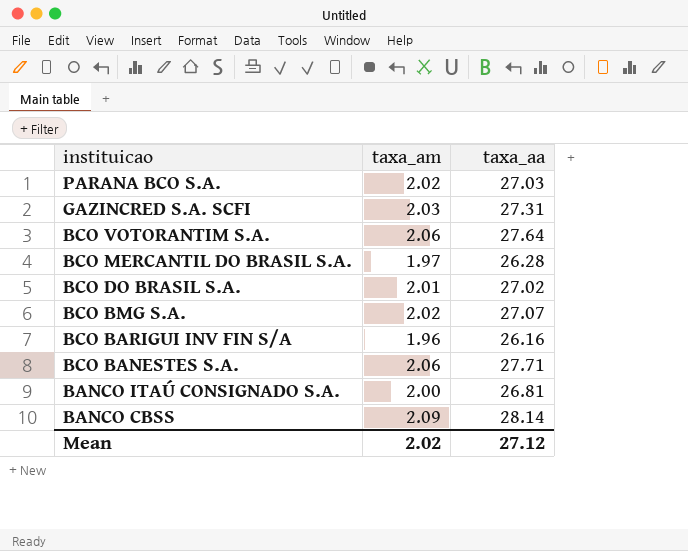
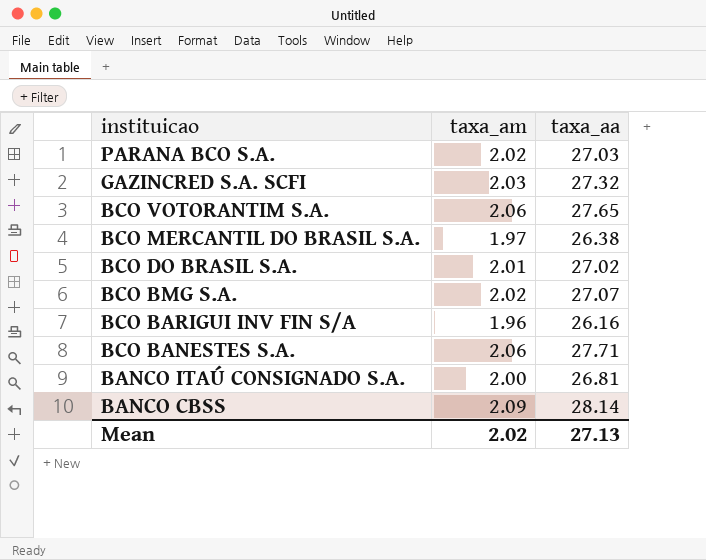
GAZINCRED S.A. SCFI | taxa_aa: 27.31 -> 27.32
BCO VOTORANTIM S.A. | taxa_aa: 27.64 -> 27.65
BCO MERCANTIL DO BRASIL S.A. | taxa_aa: 26.28 -> 26.38
Mean | taxa_aa: 27.12 -> 27.13

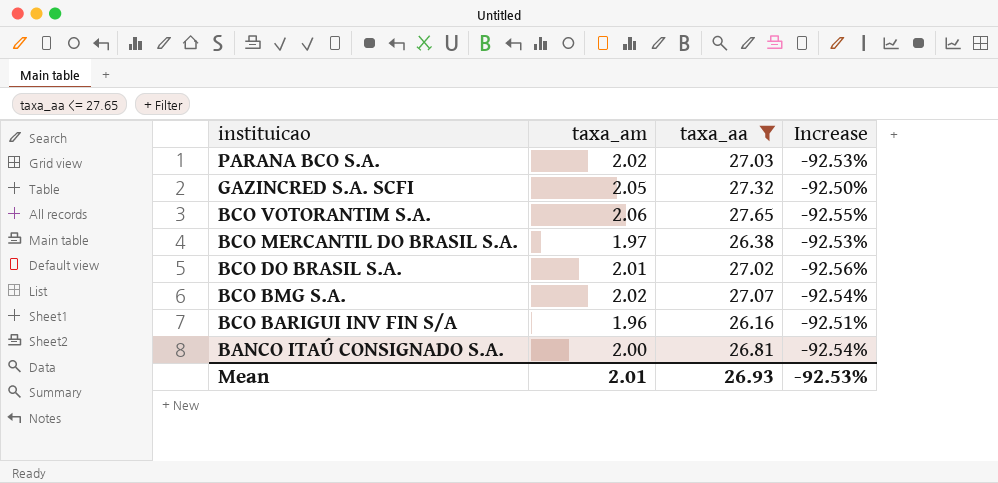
filter: none -> taxa_aa <= 27.65
column Increase | formula: none -> ([taxa_am] - [taxa_aa]) / [taxa_aa]
GAZINCRED S.A. SCFI | taxa_am: 2.03 -> 2.05
Mean | taxa_am: 2.02 -> 2.01
Mean | taxa_aa: 27.13 -> 26.93

